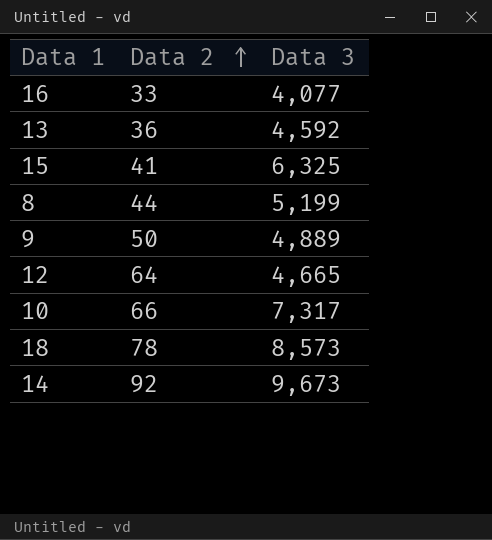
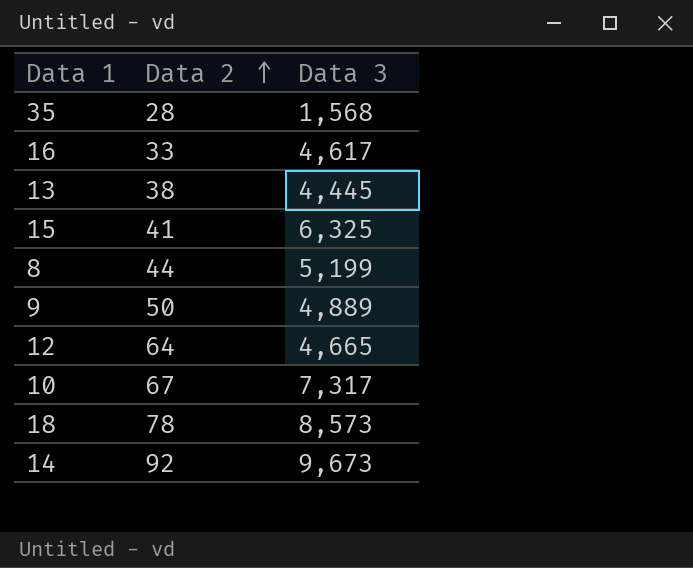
row 35: none -> 28 | 1,568
16 | Data 3: 4,077 -> 4,617
13 | Data 2: 36 -> 38
13 | Data 3: 4,592 -> 4,445
10 | Data 2: 66 -> 67

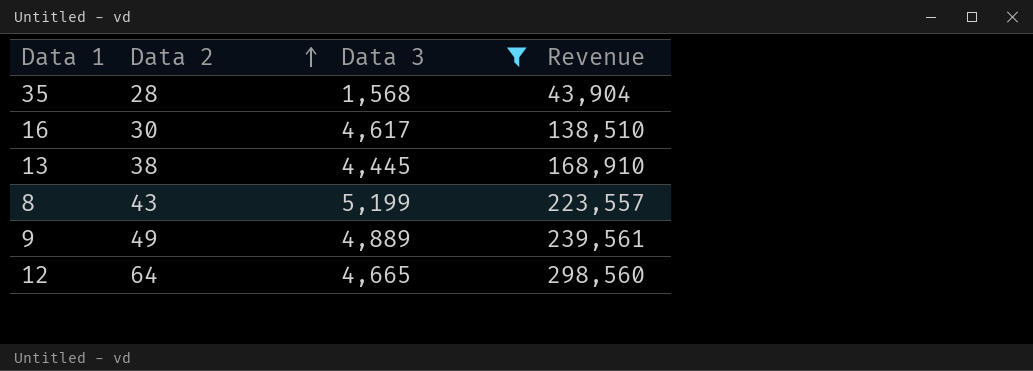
filter: none -> Data 3 <= 5,199
column Revenue | formula: none -> [Data 2] * [Data 3]
16 | Data 2: 33 -> 30
8 | Data 2: 44 -> 43
9 | Data 2: 50 -> 49

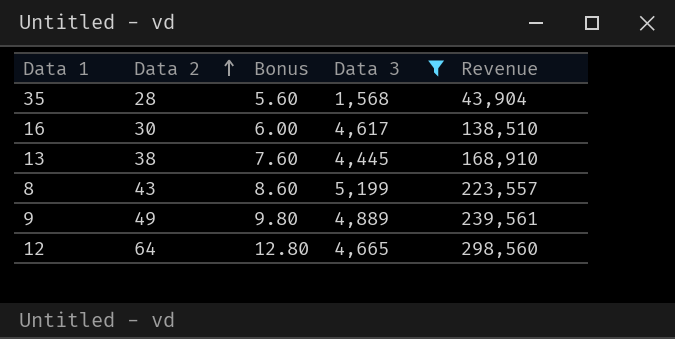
column Bonus | formula: none -> [Data 2] * 0.2

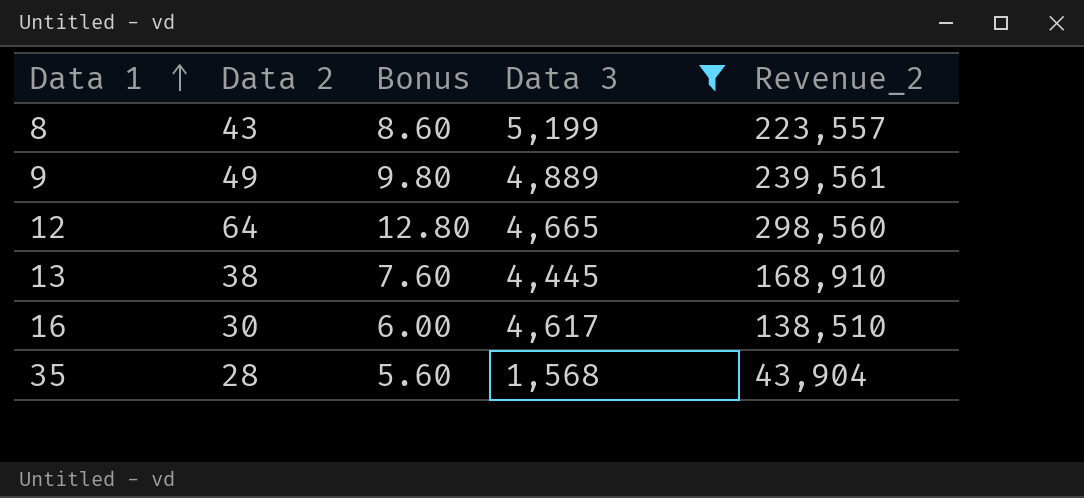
row order: Data 2 ascending -> Data 1 ascending
column name: Revenue -> Revenue_2

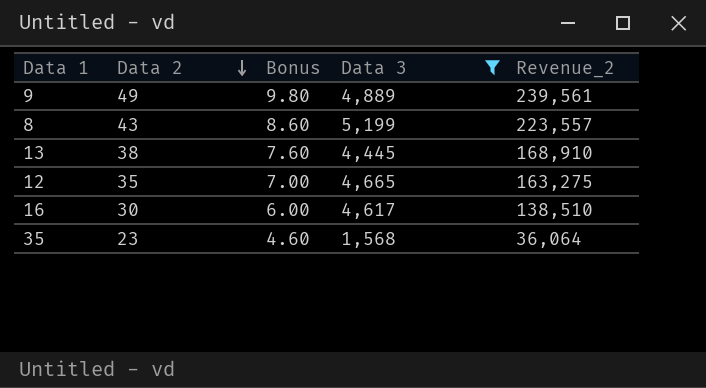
row order: Data 1 ascending -> Data 2 descending
12 | Data 2: 64 -> 35
12 | Bonus: 12.80 -> 7.00
12 | Revenue_2: 298,560 -> 163,275
35 | Data 2: 28 -> 23
35 | Bonus: 5.60 -> 4.60
35 | Revenue_2: 43,904 -> 36,064

